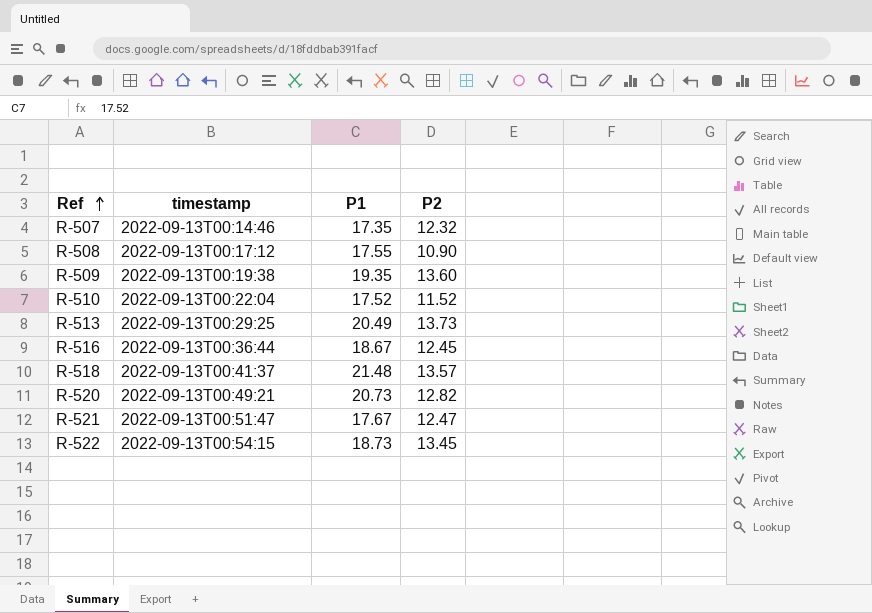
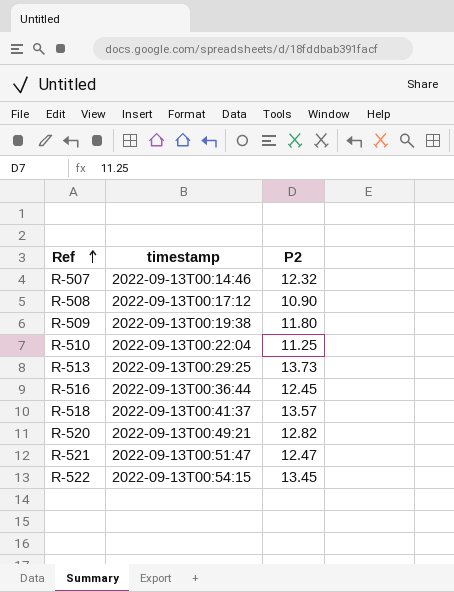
column P1 | position: 3 -> none
R-509 | P2: 13.60 -> 11.80
R-510 | P2: 11.52 -> 11.25

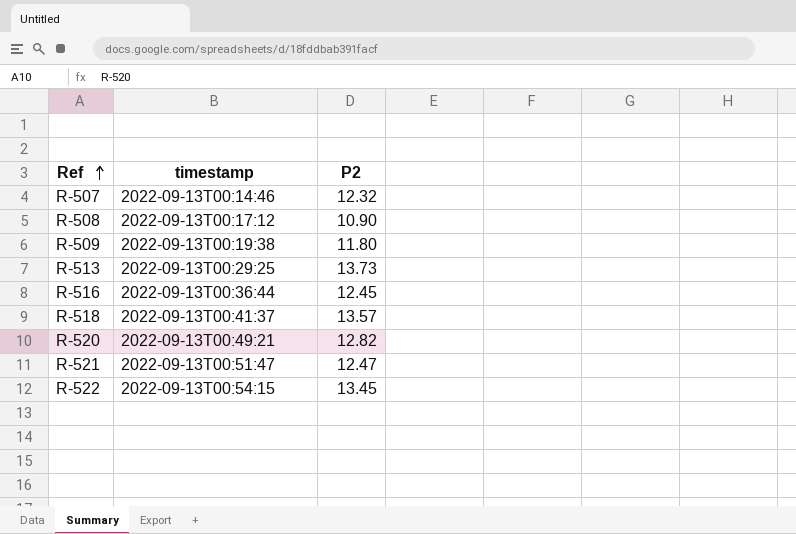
row R-510: 2022-09-13T00:22:04 | 11.25 -> none

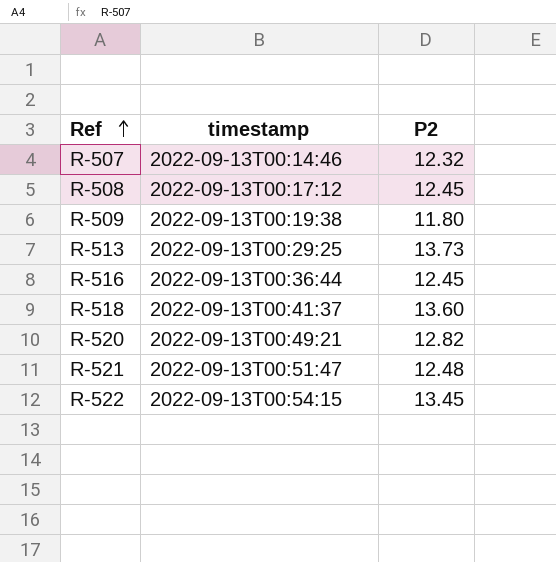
R-508 | P2: 10.90 -> 12.45
R-518 | P2: 13.57 -> 13.60
R-521 | P2: 12.47 -> 12.48

